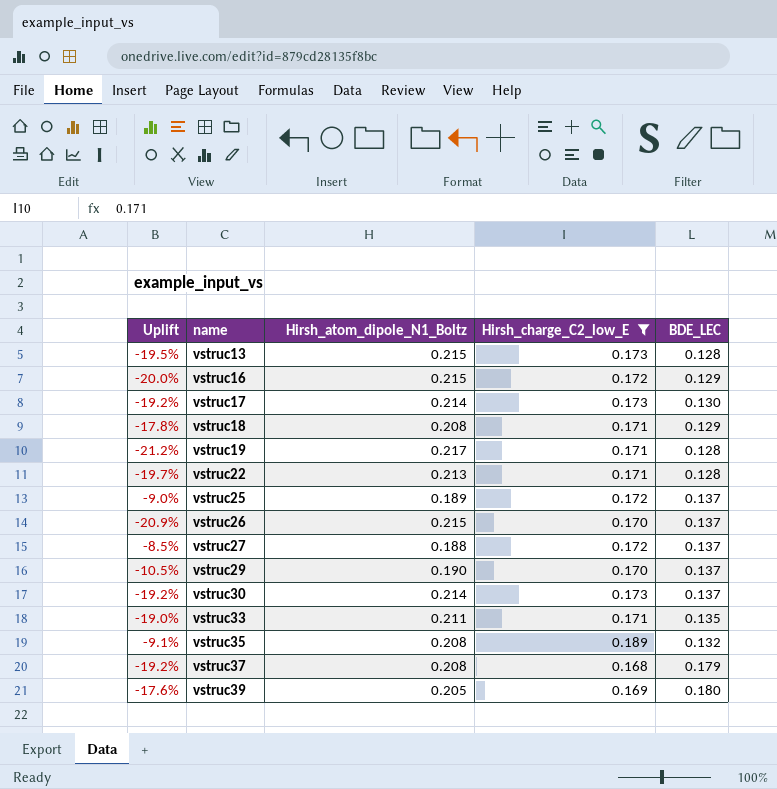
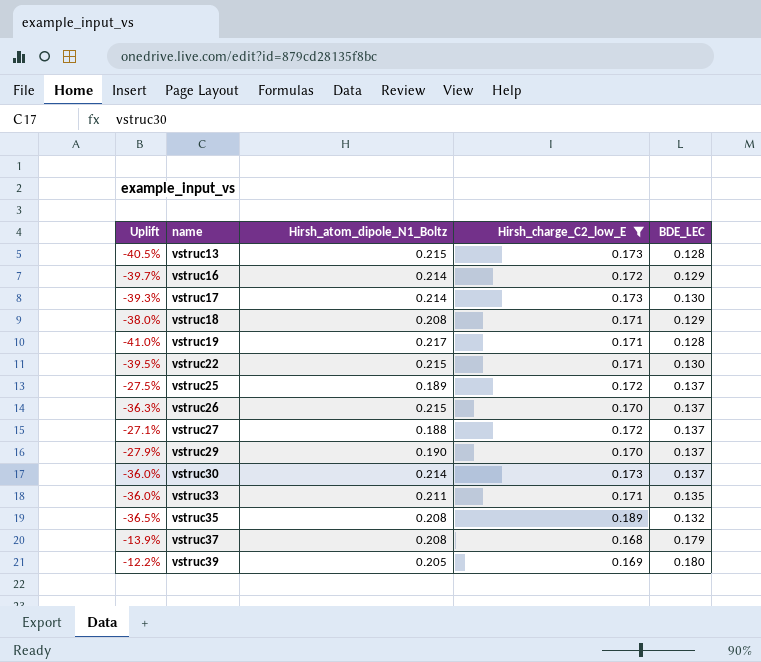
column Uplift | formula: ([Hirsh_charge_C2_low_E] - [Hirsh_atom_dipole_N1_Boltz]) / [Hirsh_atom_dipole_N1_Boltz] -> ([BDE_LEC] - [Hirsh_atom_dipole_N1_Boltz]) / [Hirsh_atom_dipole_N1_Boltz]
vstruc16 | Hirsh_atom_dipole_N1_Boltz: 0.215 -> 0.214
vstruc22 | Hirsh_atom_dipole_N1_Boltz: 0.213 -> 0.215
vstruc22 | BDE_LEC: 0.128 -> 0.130

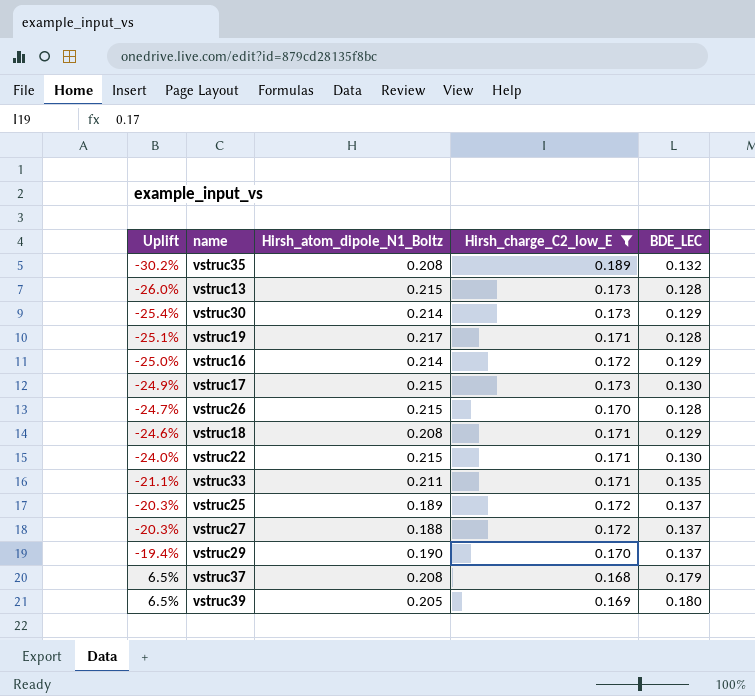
row order: name ascending -> Uplift ascending
column Uplift | formula: ([BDE_LEC] - [Hirsh_atom_dipole_N1_Boltz]) / [Hirsh_atom_dipole_N1_Boltz] -> ([BDE_LEC] - [Hirsh_charge_C2_low_E]) / [Hirsh_charge_C2_low_E]
vstruc30 | BDE_LEC: 0.137 -> 0.129
vstruc17 | Hirsh_atom_dipole_N1_Boltz: 0.214 -> 0.215
vstruc26 | BDE_LEC: 0.137 -> 0.128

